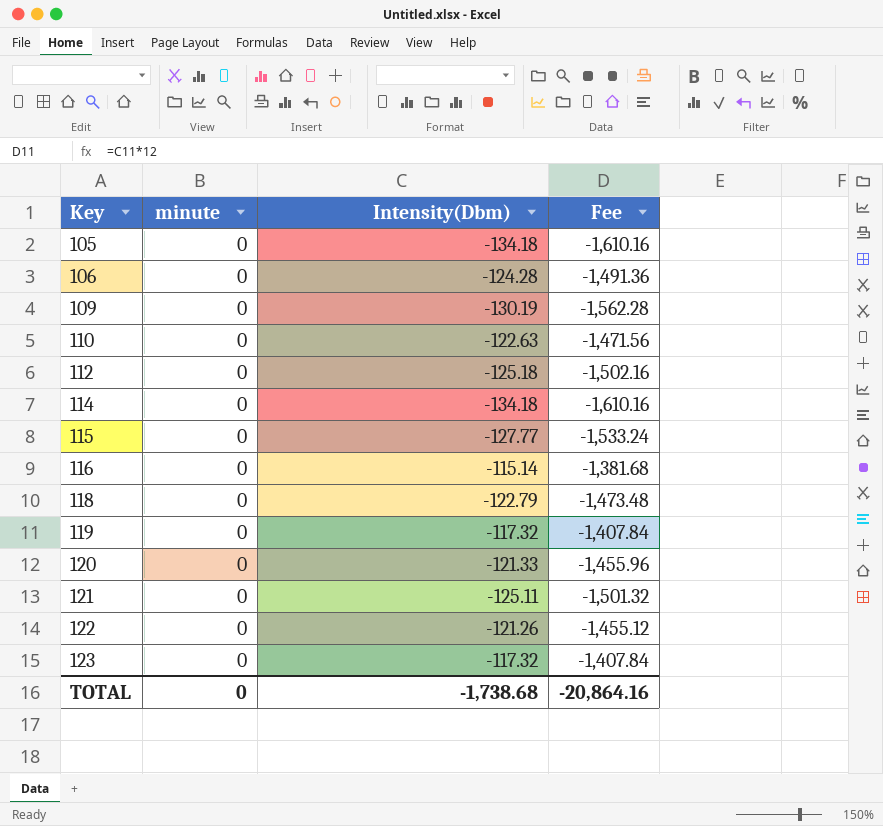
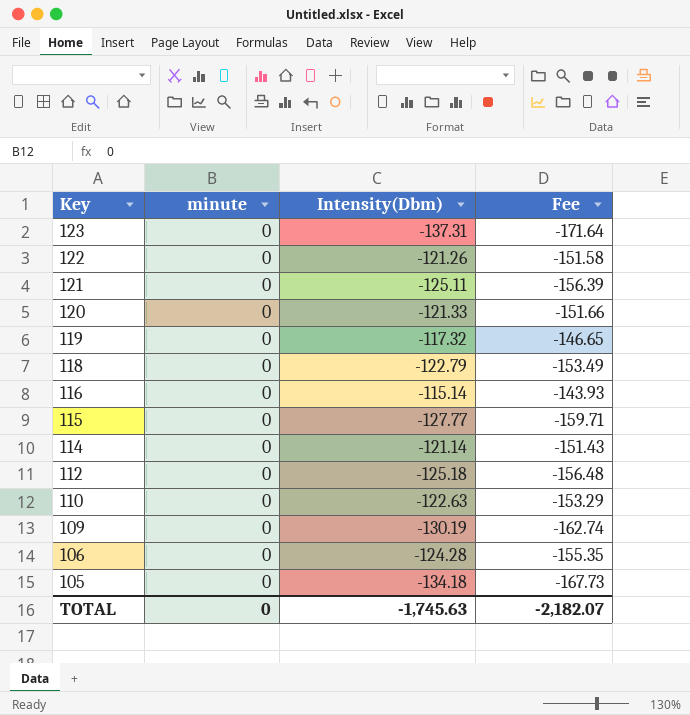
row order: Key ascending -> Key descending
column Fee | formula: [Intensity(Dbm)] * 12 -> [Intensity(Dbm)] * 1.25
123 | Intensity(Dbm): -117.32 -> -137.31
114 | Intensity(Dbm): -134.18 -> -121.14
TOTAL | Intensity(Dbm): -1,738.68 -> -1,745.63
TOTAL | Fee: -20,864.16 -> -2,182.07

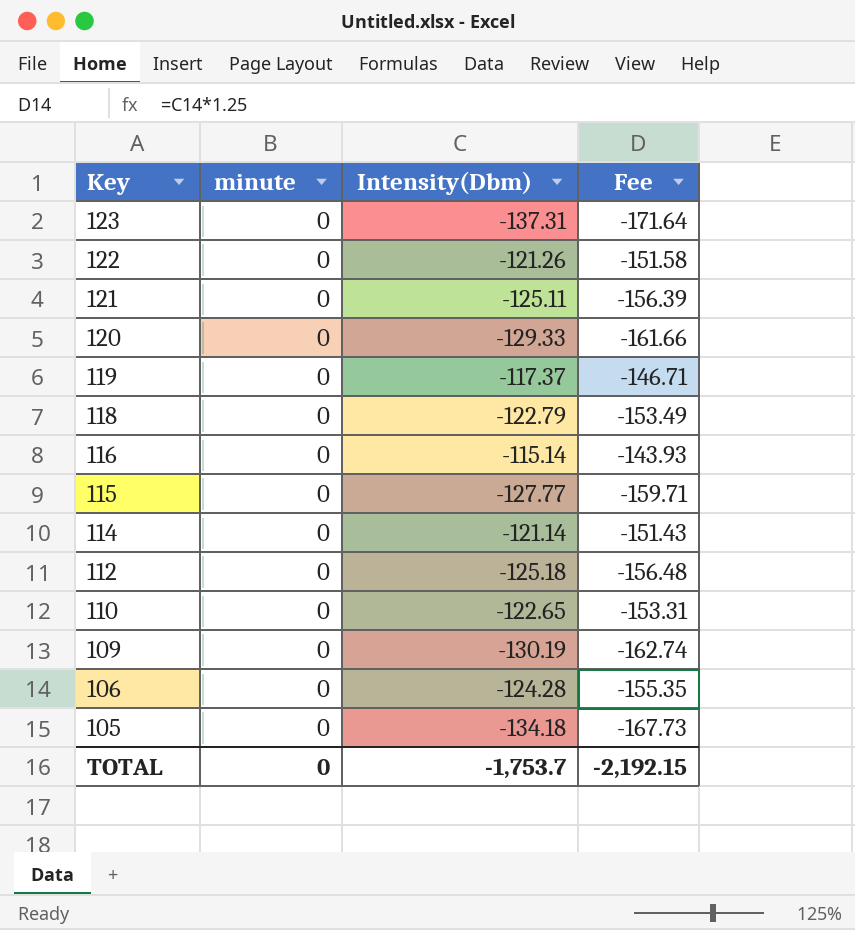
120 | Intensity(Dbm): -121.33 -> -129.33
120 | Fee: -151.66 -> -161.66
119 | Intensity(Dbm): -117.32 -> -117.37
119 | Fee: -146.65 -> -146.71
110 | Intensity(Dbm): -122.63 -> -122.65
110 | Fee: -153.29 -> -153.31
TOTAL | Intensity(Dbm): -1,745.63 -> -1,753.7
TOTAL | Fee: -2,182.07 -> -2,192.15

